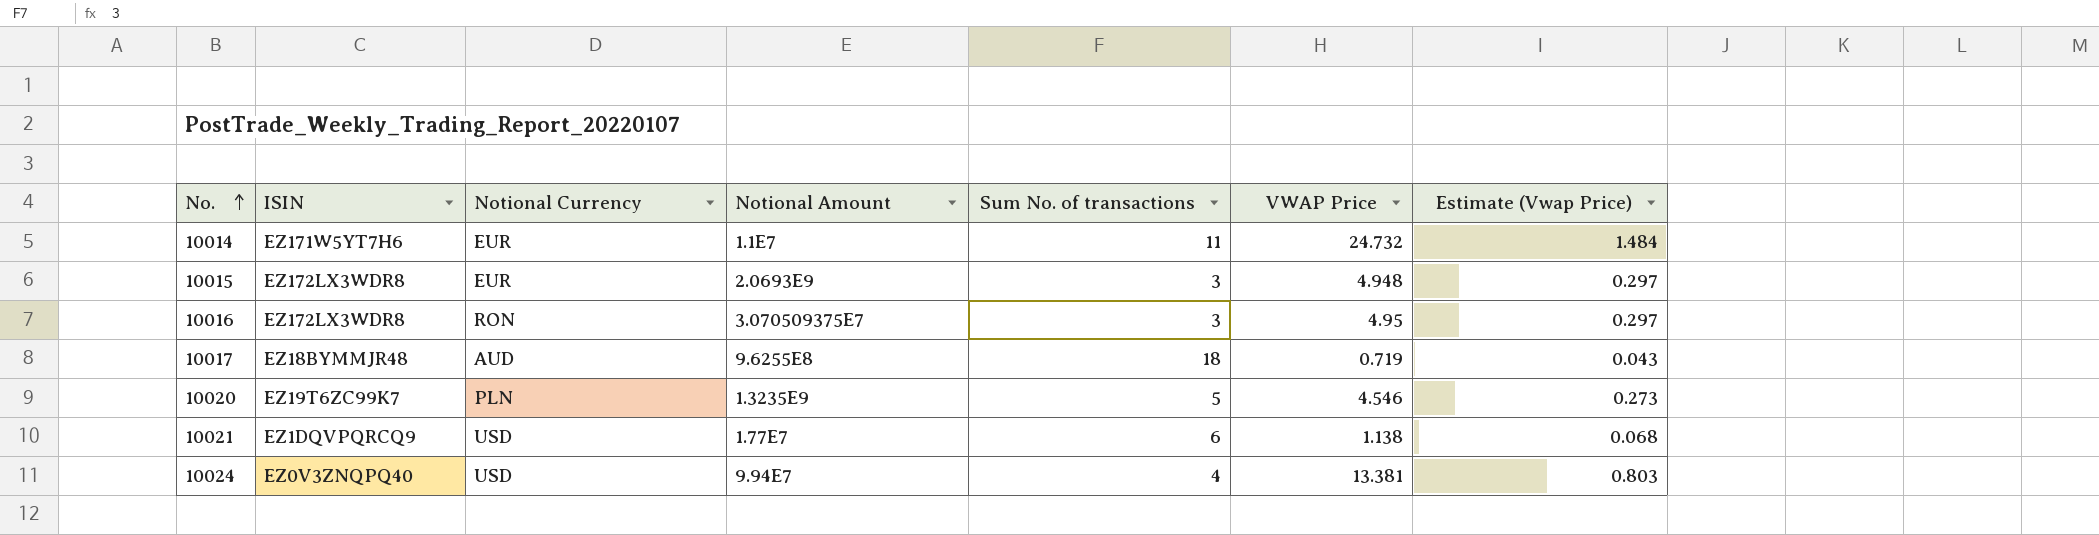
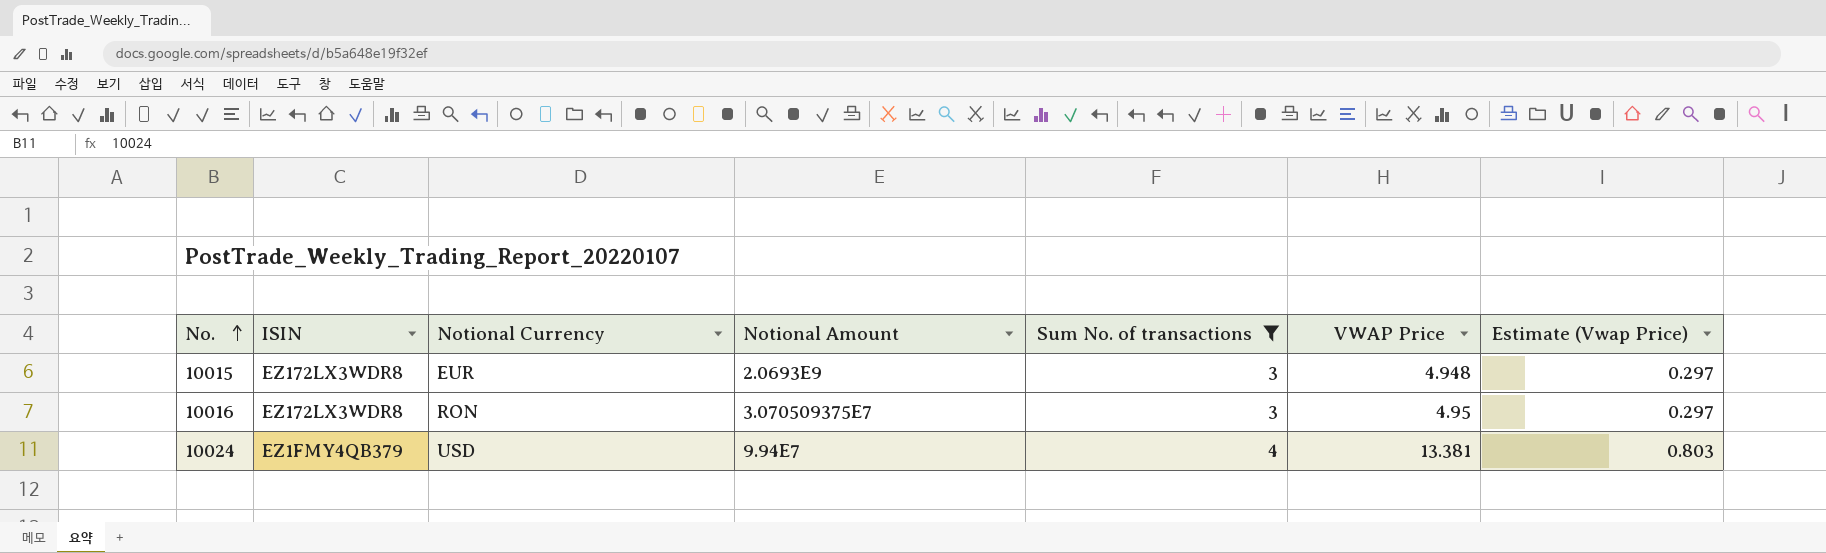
filter: none -> Sum No. of transactions <= 4
10024 | ISIN: EZ0V3ZNQPQ40 -> EZ1FMY4QB379

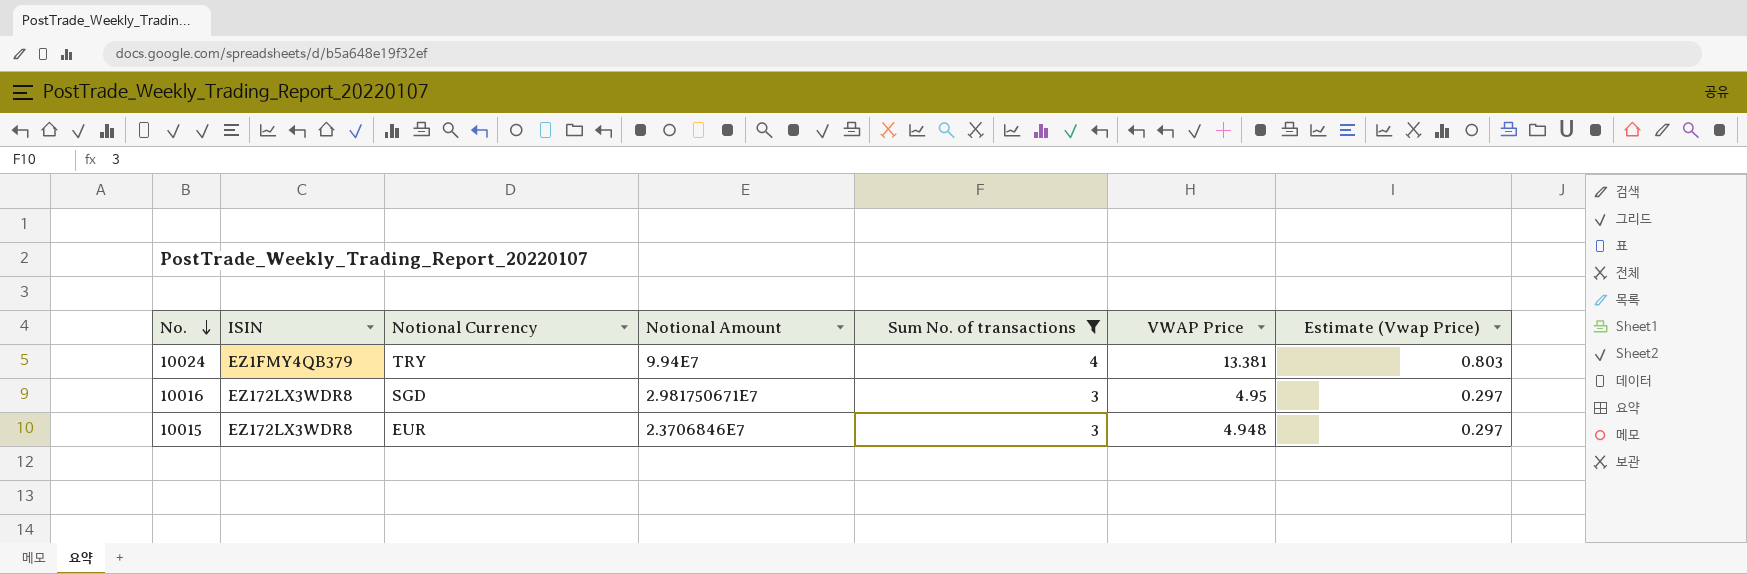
row order: No. ascending -> No. descending
10024 | Notional Currency: USD -> TRY
10016 | Notional Currency: RON -> SGD
10016 | Notional Amount: 3.070509375E7 -> 2.981750671E7
10015 | Notional Amount: 2.0693E9 -> 2.3706846E7

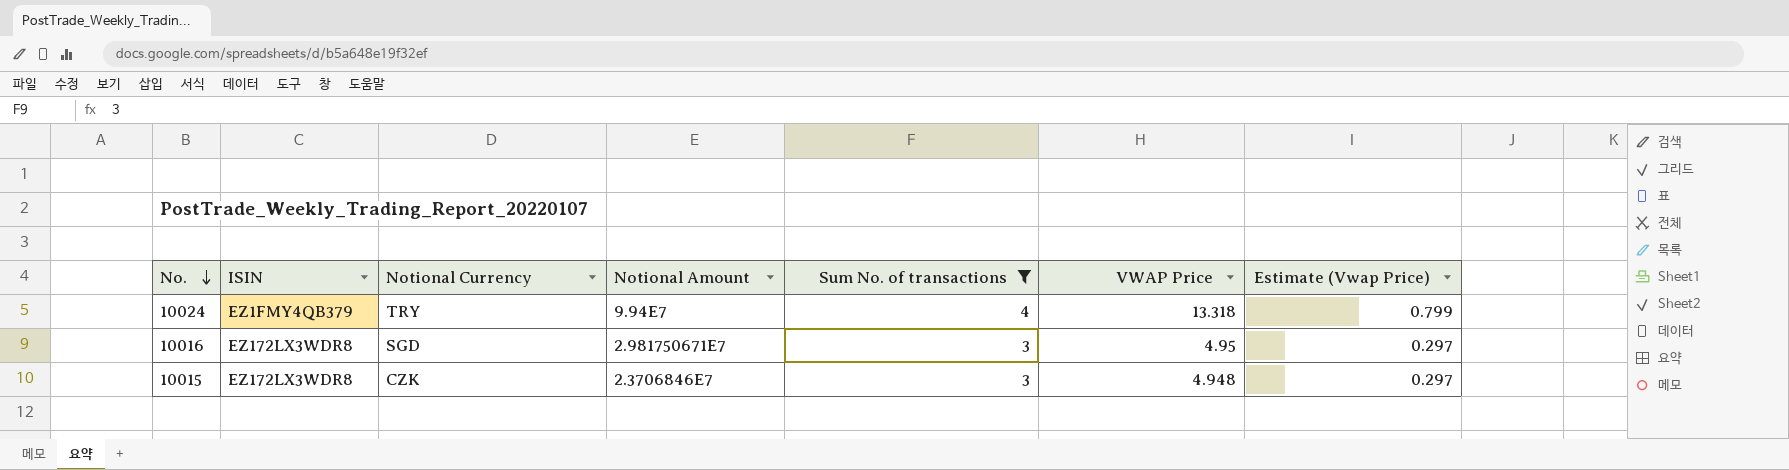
10024 | VWAP Price: 13.381 -> 13.318
10024 | Estimate (Vwap Price): 0.803 -> 0.799
10015 | Notional Currency: EUR -> CZK

